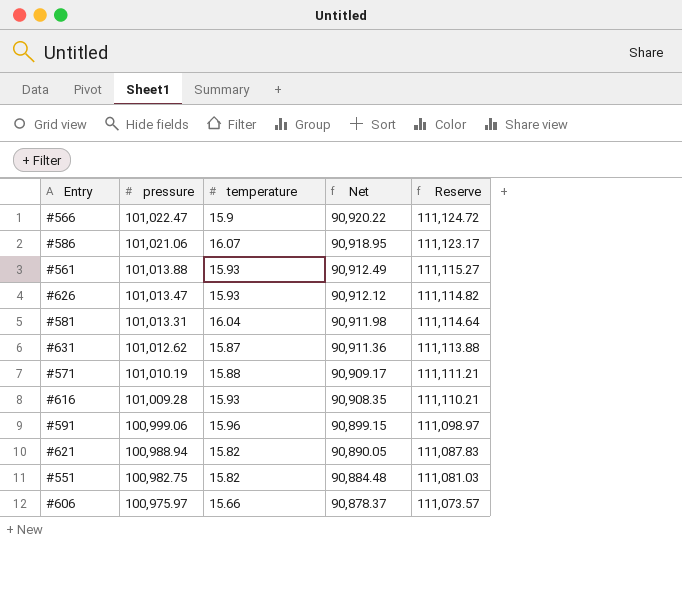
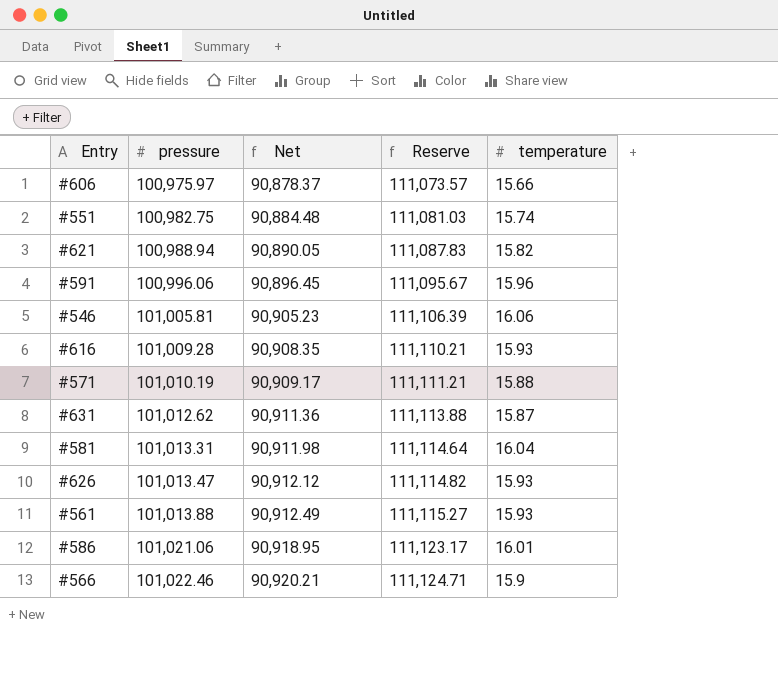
row order: pressure descending -> pressure ascending
column temperature | position: 3 -> 5
#551 | temperature: 15.82 -> 15.74
#591 | pressure: 100,999.06 -> 100,996.06
#591 | Net: 90,899.15 -> 90,896.45
#591 | Reserve: 111,098.97 -> 111,095.67
row #546: none -> 101,005.81 | 90,905.23 | 111,106.39 | 16.06
#586 | temperature: 16.07 -> 16.01
#566 | pressure: 101,022.47 -> 101,022.46
#566 | Net: 90,920.22 -> 90,920.21
#566 | Reserve: 111,124.72 -> 111,124.71

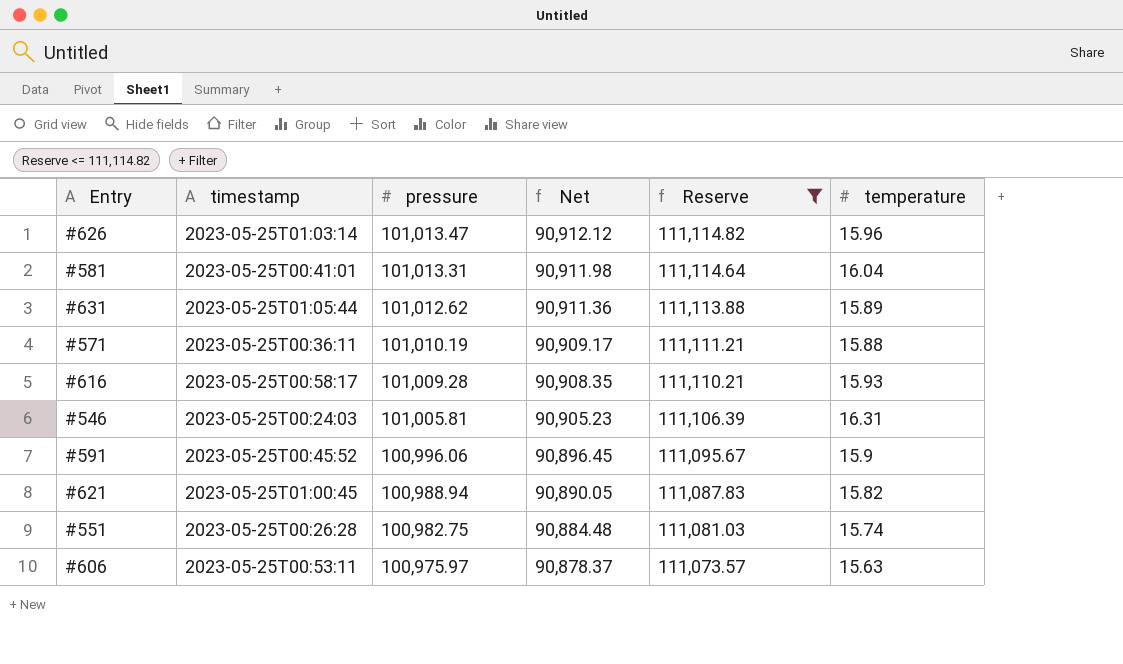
filter: none -> Reserve <= 111,114.82
row order: pressure ascending -> pressure descending
column timestamp | position: none -> 2
#626 | temperature: 15.93 -> 15.96
#631 | temperature: 15.87 -> 15.89
#546 | temperature: 16.06 -> 16.31
#591 | temperature: 15.96 -> 15.9
#606 | temperature: 15.66 -> 15.63

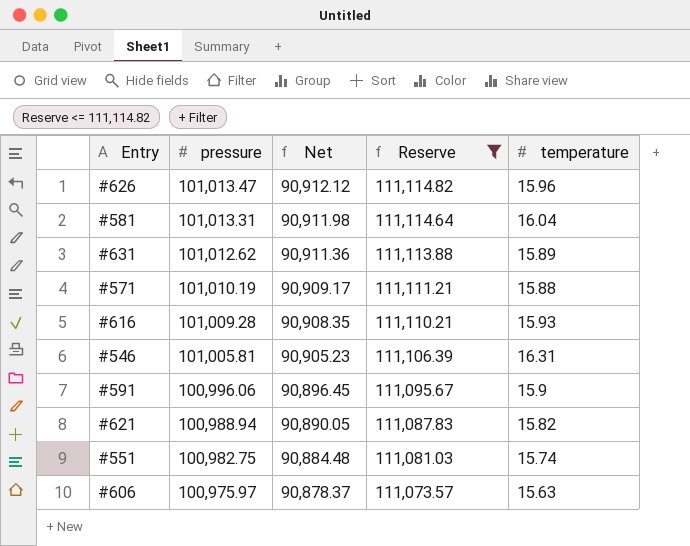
column timestamp | position: 2 -> none

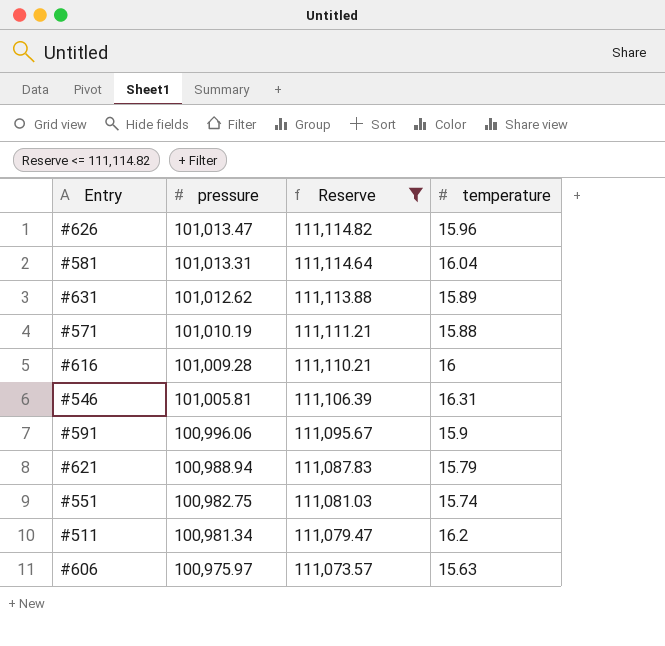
column Net | formula: [pressure] * 0.9 -> none
#616 | temperature: 15.93 -> 16
#621 | temperature: 15.82 -> 15.79
row #511: none -> 100,981.34 | 111,079.47 | 16.2

